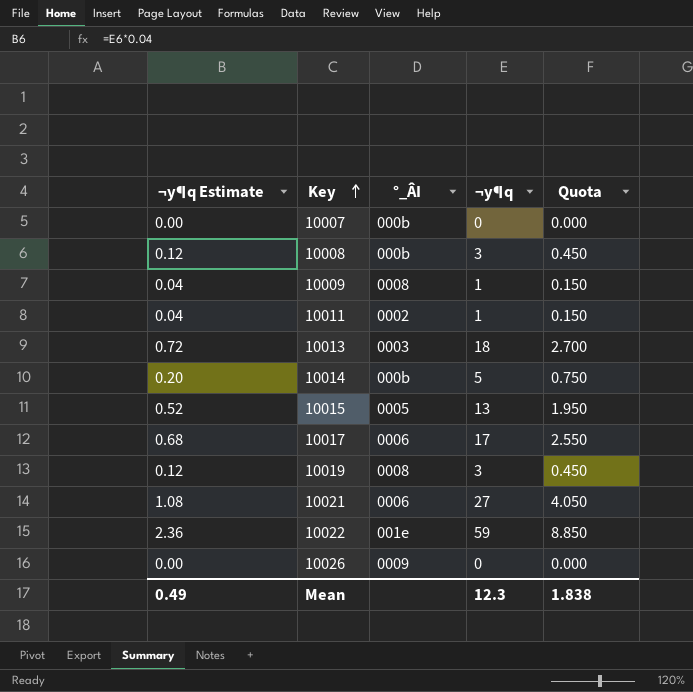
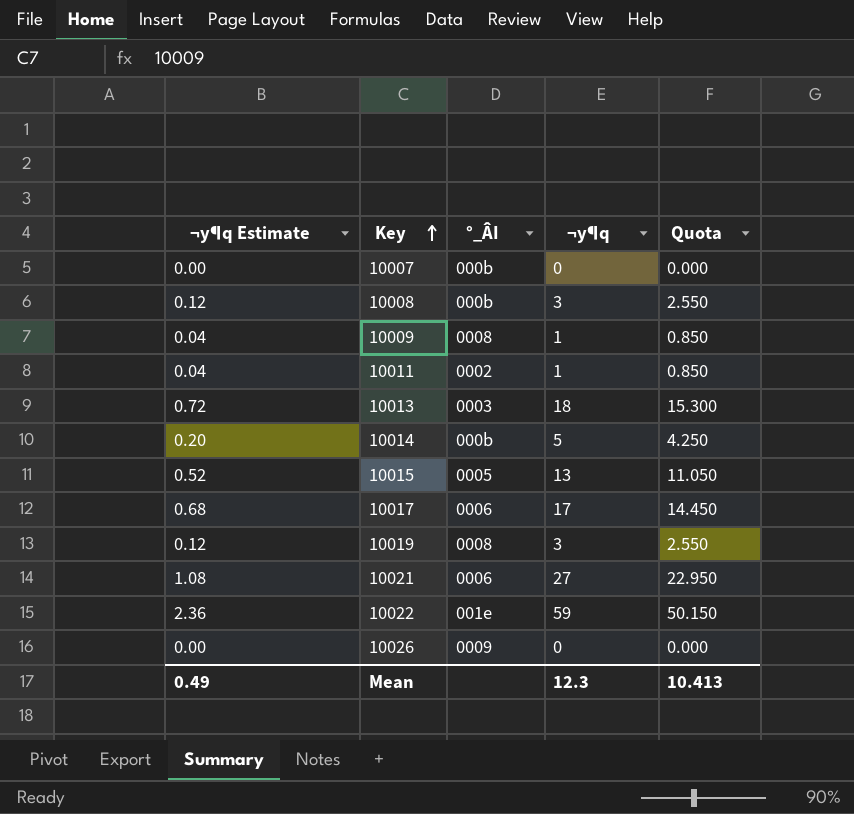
column Quota | formula: [¬y¶q] * 0.15 -> [¬y¶q] * 0.85
Mean | Quota: 1.838 -> 10.413

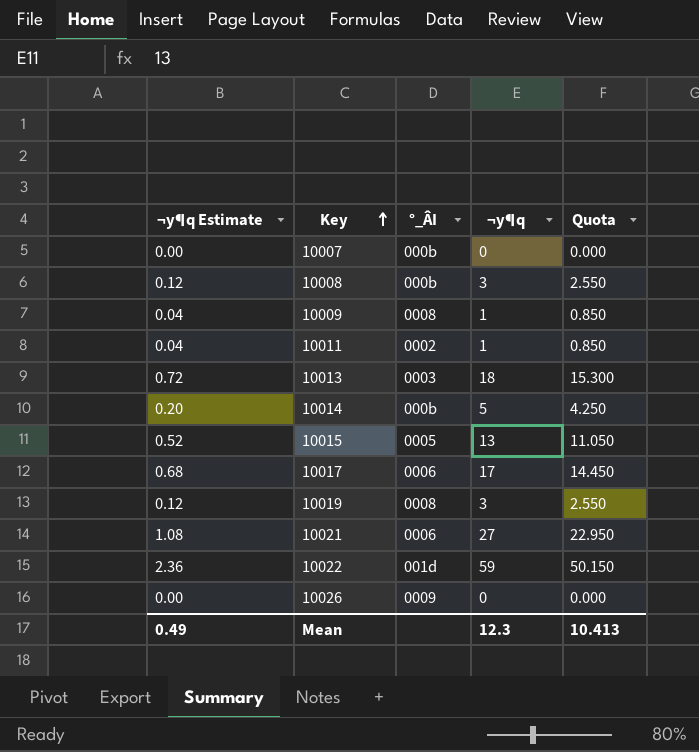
10022 | °_ÂI: 001e -> 001d

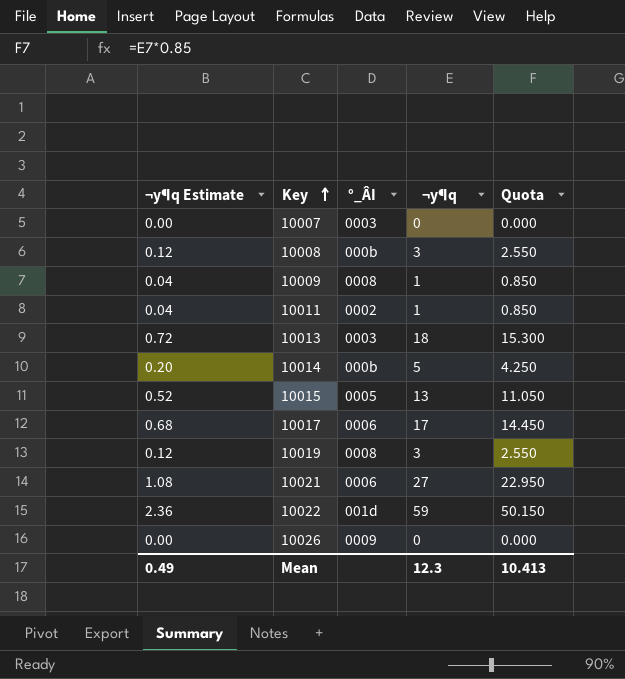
10007 | °_ÂI: 000b -> 0003

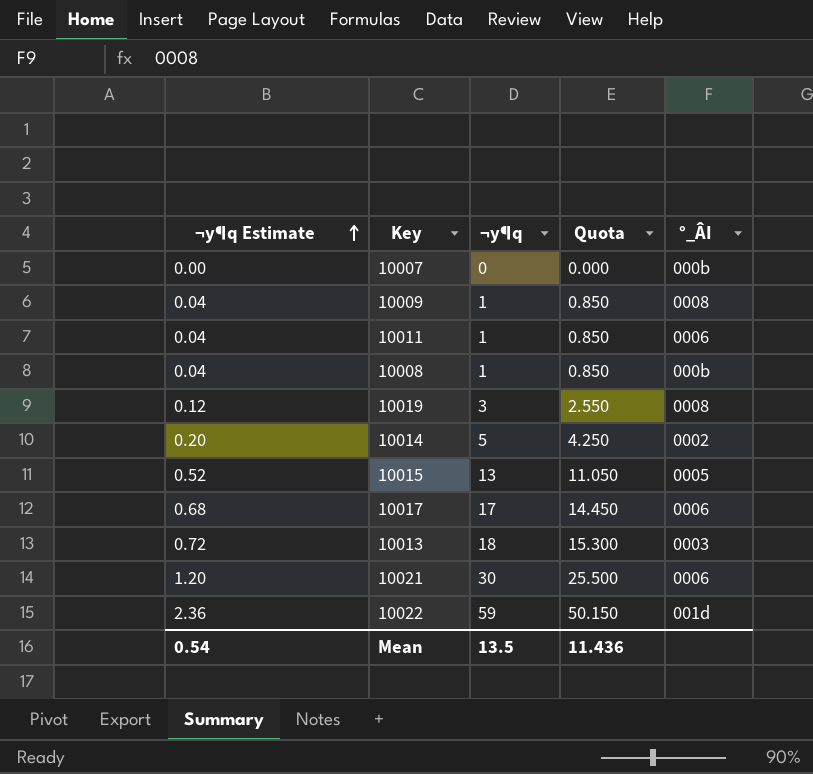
row order: Key ascending -> ¬y¶q Estimate ascending
column °_ÂI | position: 3 -> 5
row 10026: 0.00 | 0009 | 0 | 0.000 -> none
10007 | °_ÂI: 0003 -> 000b
10011 | °_ÂI: 0002 -> 0006
10008 | ¬y¶q Estimate: 0.12 -> 0.04
10008 | ¬y¶q: 3 -> 1
10008 | Quota: 2.550 -> 0.850
10014 | °_ÂI: 000b -> 0002
10021 | ¬y¶q Estimate: 1.08 -> 1.20
10021 | ¬y¶q: 27 -> 30
10021 | Quota: 22.950 -> 25.500
Mean | ¬y¶q Estimate: 0.49 -> 0.54
Mean | ¬y¶q: 12.3 -> 13.5
Mean | Quota: 10.413 -> 11.436

